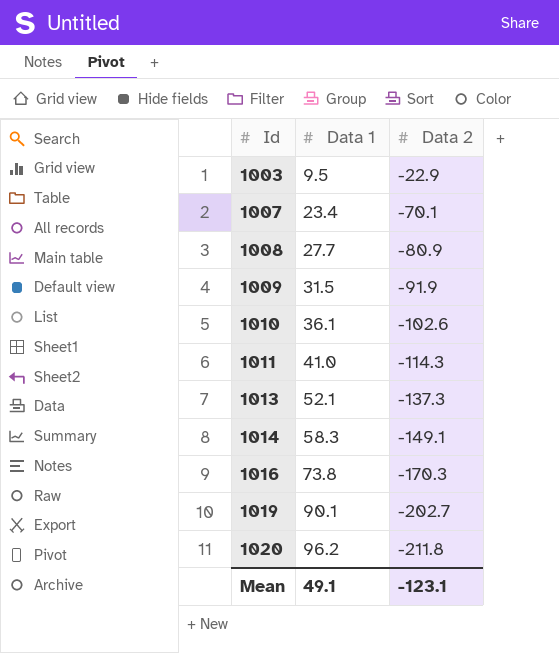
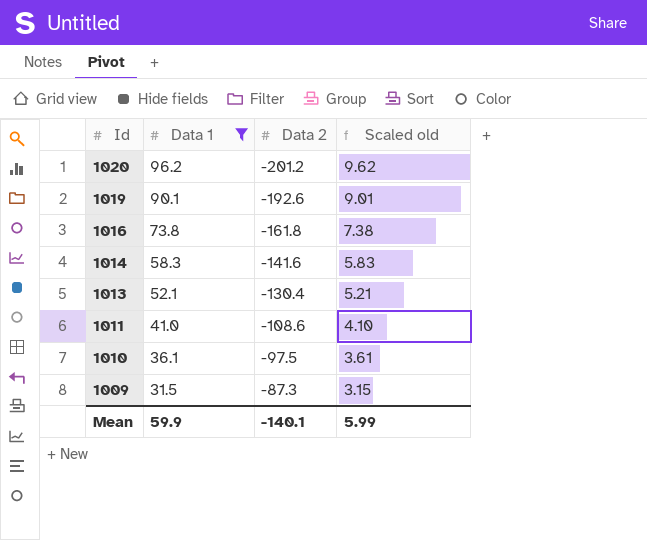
filter: none -> Data 1 >= 31.5
row order: Id ascending -> Id descending
column Scaled old | formula: none -> [Data 1] * 0.1
1020 | Data 2: -211.8 -> -201.2
1019 | Data 2: -202.7 -> -192.6
1016 | Data 2: -170.3 -> -161.8
1014 | Data 2: -149.1 -> -141.6
1013 | Data 2: -137.3 -> -130.4
1011 | Data 2: -114.3 -> -108.6
1010 | Data 2: -102.6 -> -97.5
1009 | Data 2: -91.9 -> -87.3
Mean | Data 1: 49.1 -> 59.9
Mean | Data 2: -123.1 -> -140.1

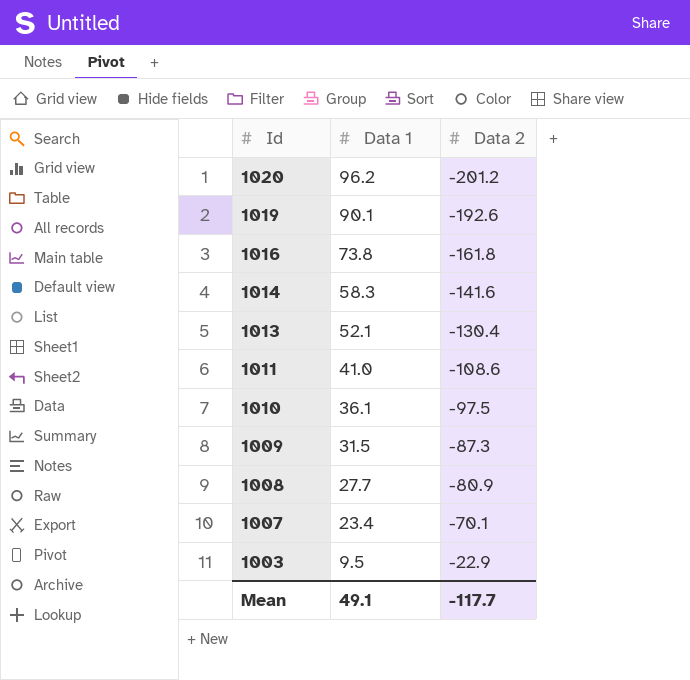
filter: Data 1 >= 31.5 -> none
column Scaled old | formula: [Data 1] * 0.1 -> none
Mean | Data 1: 59.9 -> 49.1
Mean | Data 2: -140.1 -> -117.7

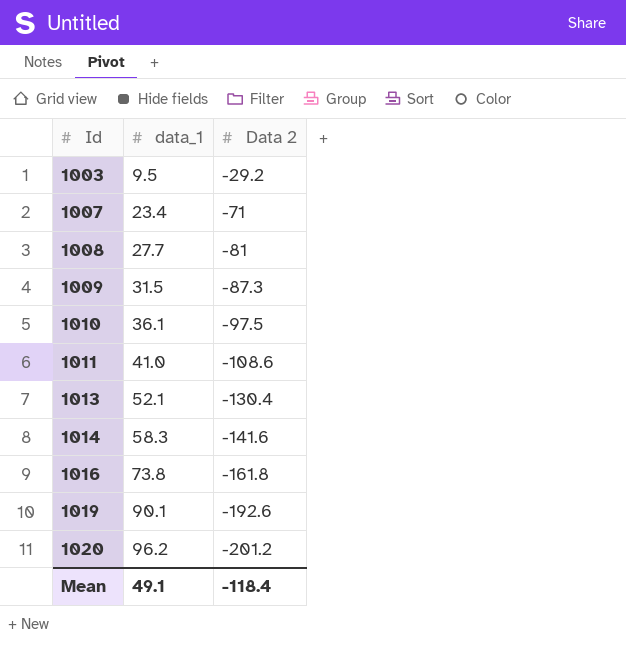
row order: Id descending -> Id ascending
column name: Data 1 -> data_1
1003 | Data 2: -22.9 -> -29.2
1007 | Data 2: -70.1 -> -71
1008 | Data 2: -80.9 -> -81
Mean | Data 2: -117.7 -> -118.4

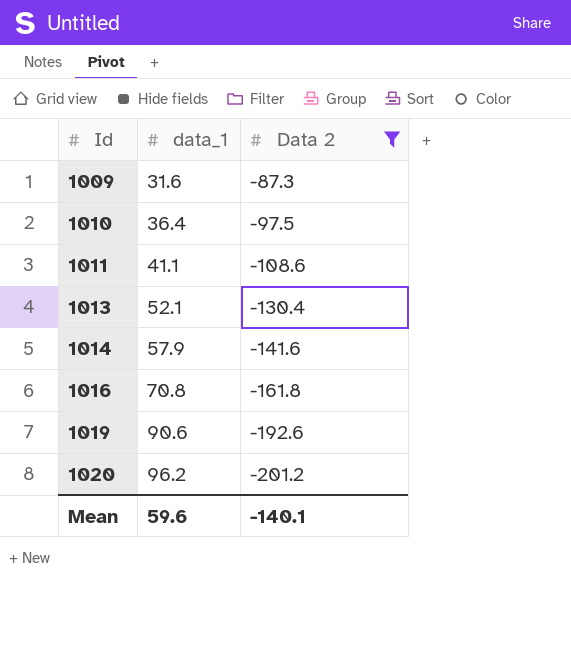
filter: none -> Data 2 <= -87.3
1009 | data_1: 31.5 -> 31.6
1010 | data_1: 36.1 -> 36.4
1011 | data_1: 41.0 -> 41.1
1014 | data_1: 58.3 -> 57.9
1016 | data_1: 73.8 -> 70.8
1019 | data_1: 90.1 -> 90.6
Mean | data_1: 49.1 -> 59.6
Mean | Data 2: -118.4 -> -140.1

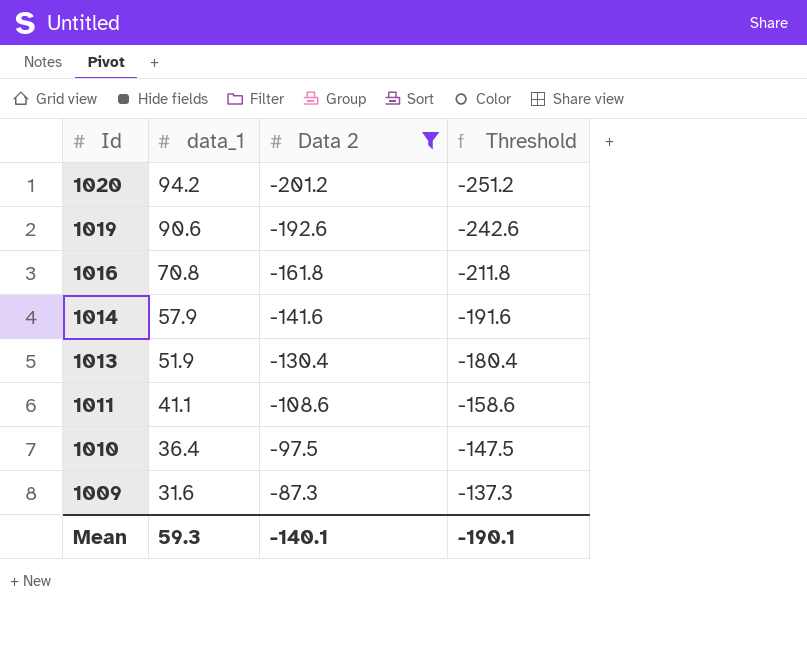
row order: Id ascending -> Id descending
column Threshold | formula: none -> [Data 2] - 50
1020 | data_1: 96.2 -> 94.2
1013 | data_1: 52.1 -> 51.9
Mean | data_1: 59.6 -> 59.3

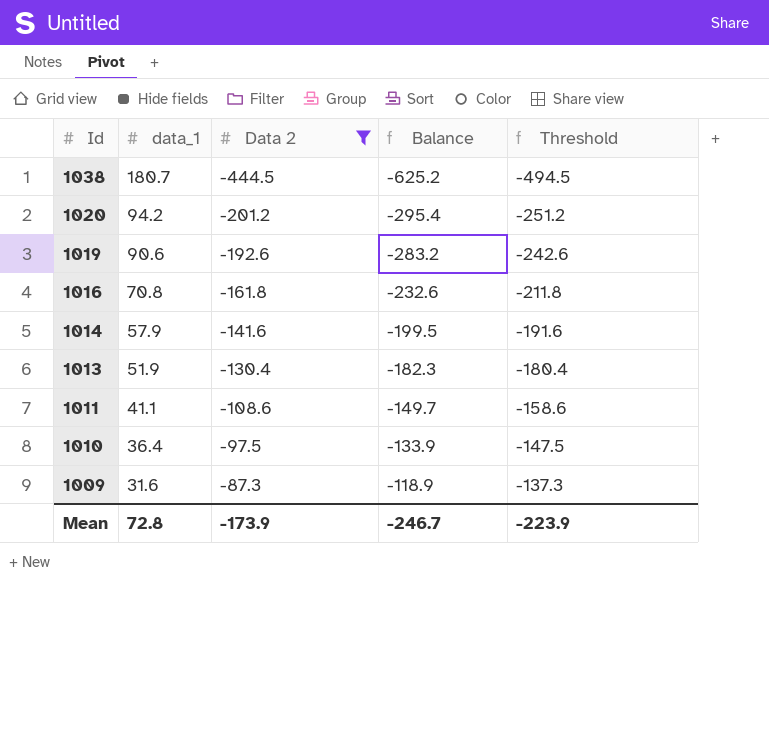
column Balance | formula: none -> [Data 2] - [data_1]
row 1038: none -> 180.7 | -444.5 | -625.2 | -494.5
Mean | data_1: 59.3 -> 72.8
Mean | Data 2: -140.1 -> -173.9
Mean | Threshold: -190.1 -> -223.9

